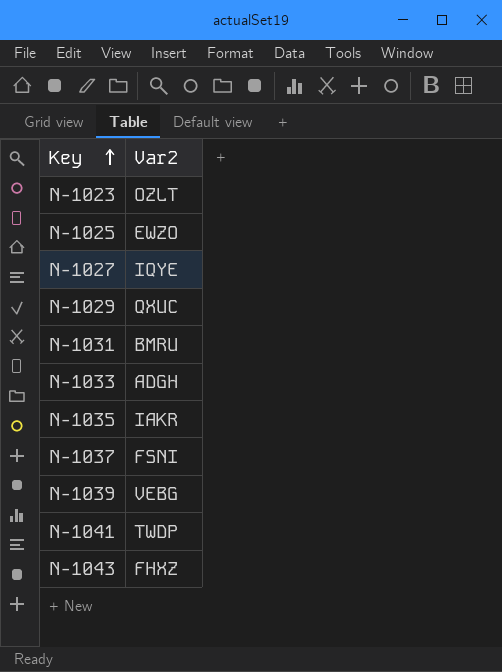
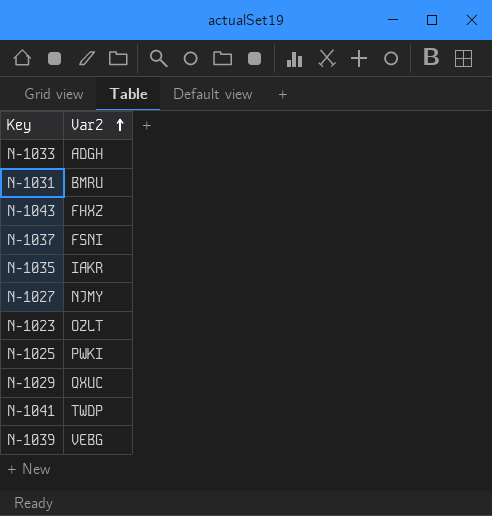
row order: Key ascending -> Var2 ascending
N-1027 | Var2: IQYE -> NJMY
N-1025 | Var2: EWZO -> PWKI

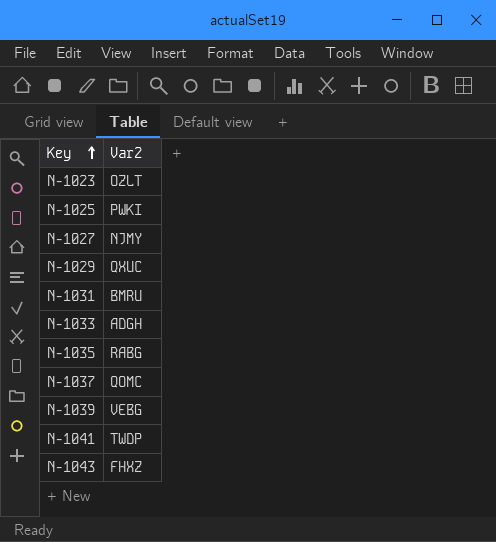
row order: Var2 ascending -> Key ascending
N-1035 | Var2: IAKR -> RABG
N-1037 | Var2: FSNI -> QOMC

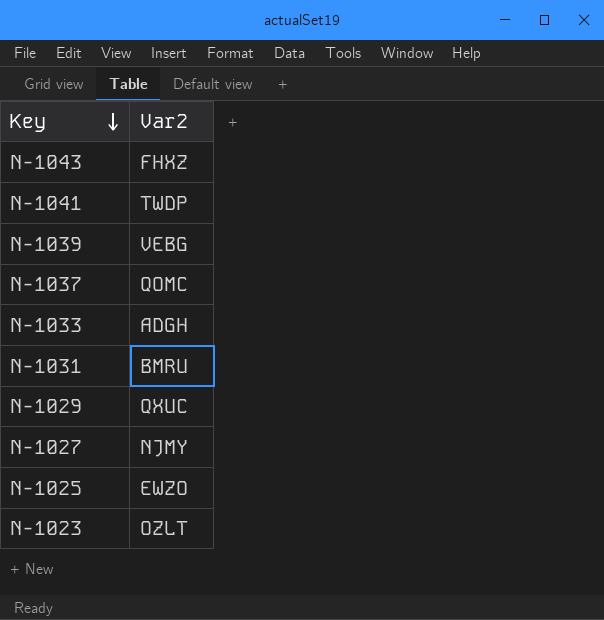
row order: Key ascending -> Key descending
row N-1035: RABG -> none
N-1025 | Var2: PWKI -> EWZO

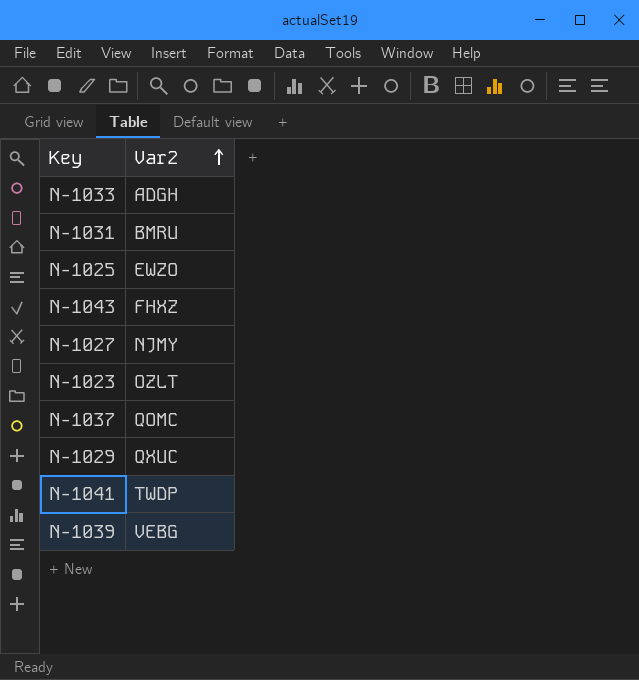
row order: Key descending -> Var2 ascending

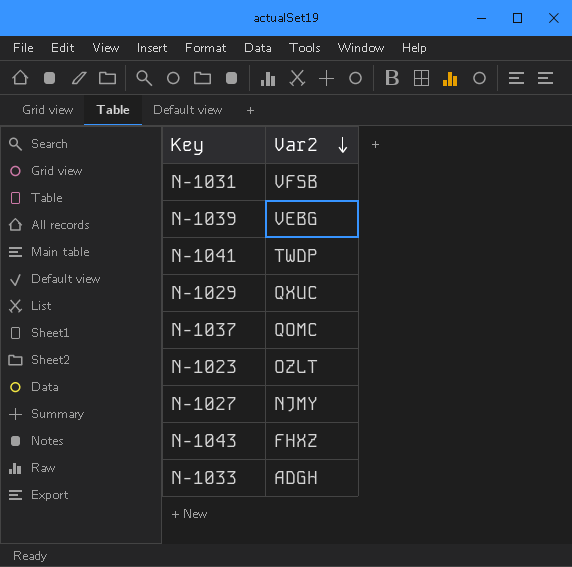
row order: Var2 ascending -> Var2 descending
row N-1025: EWZO -> none
N-1031 | Var2: BMRU -> VFSB

